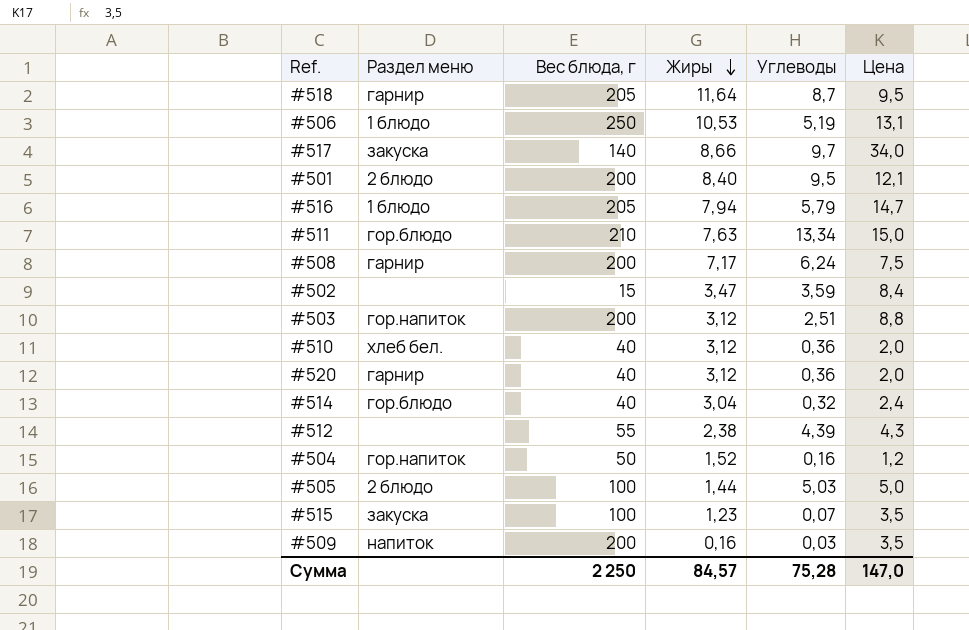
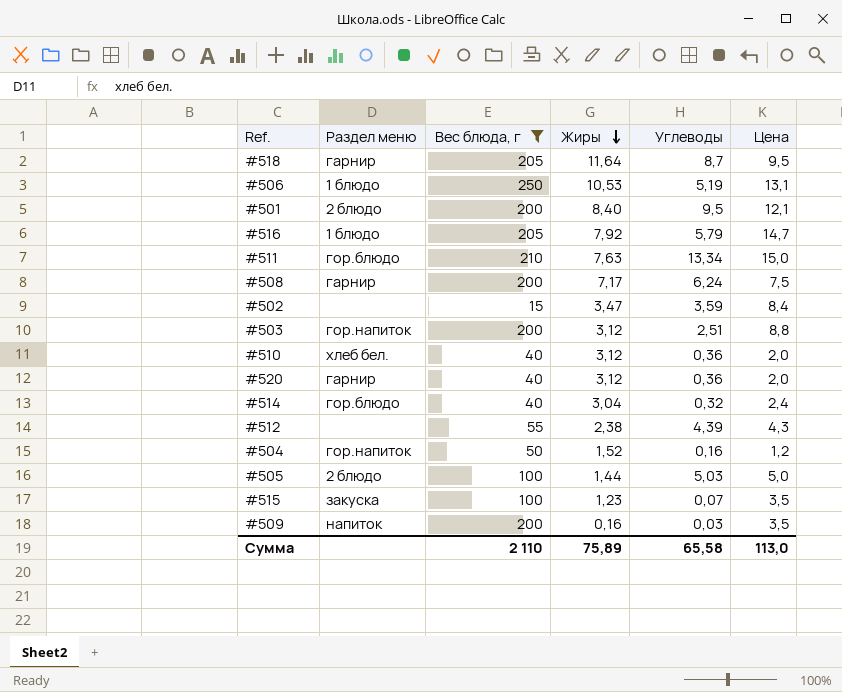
filter: none -> Вес блюда, г != 140
#516 | Жиры: 7,94 -> 7,92
Сумма | Вес блюда, г: 2 250 -> 2 110
Сумма | Жиры: 84,57 -> 75,89
Сумма | Углеводы: 75,28 -> 65,58
Сумма | Цена: 147,0 -> 113,0

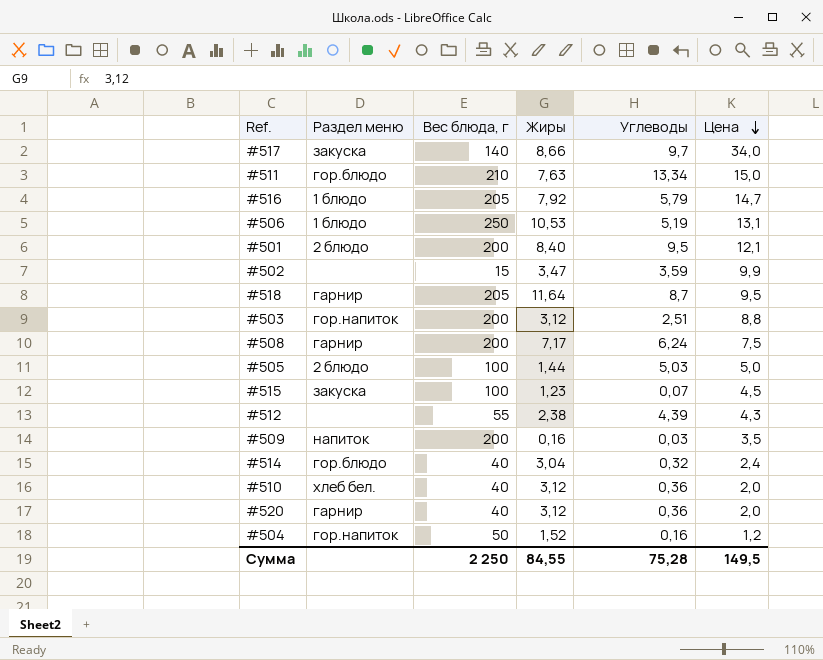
filter: Вес блюда, г != 140 -> none
row order: Жиры descending -> Цена descending
#502 | Цена: 8,4 -> 9,9
#515 | Цена: 3,5 -> 4,5
Сумма | Вес блюда, г: 2 110 -> 2 250
Сумма | Жиры: 75,89 -> 84,55
Сумма | Углеводы: 65,58 -> 75,28
Сумма | Цена: 113,0 -> 149,5

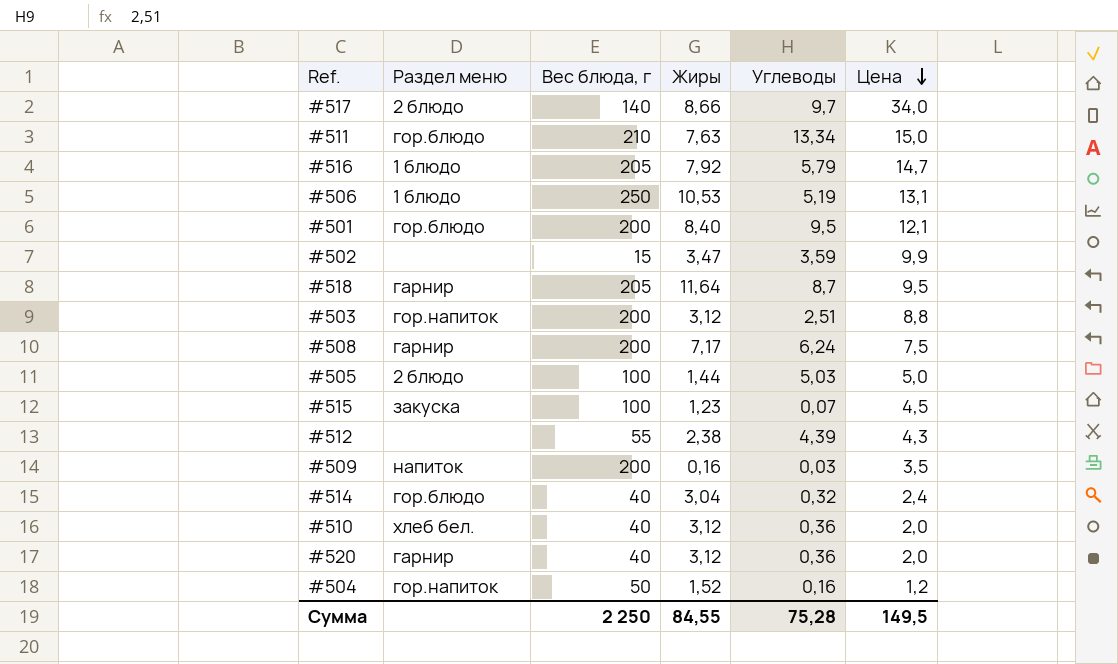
#517 | Раздел меню: закуска -> 2 блюдо
#501 | Раздел меню: 2 блюдо -> гор.блюдо

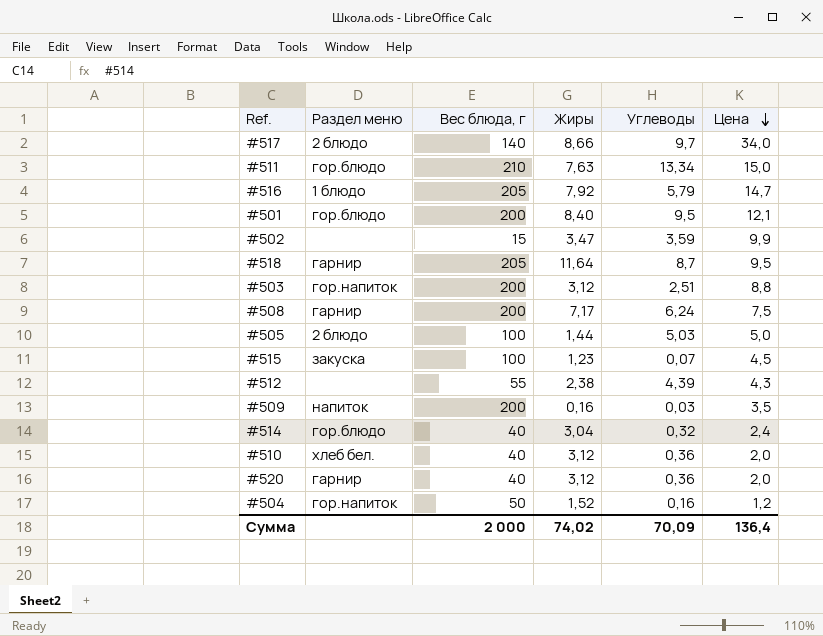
row #506: 1 блюдо | 250 | 10,53 | 5,19 | 13,1 -> none
Сумма | Вес блюда, г: 2 250 -> 2 000
Сумма | Жиры: 84,55 -> 74,02
Сумма | Углеводы: 75,28 -> 70,09
Сумма | Цена: 149,5 -> 136,4

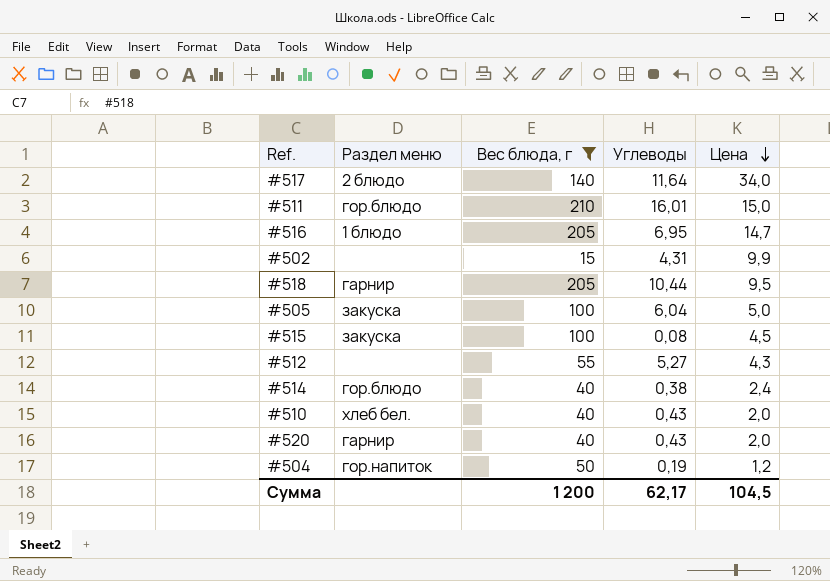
filter: none -> Вес блюда, г != 200
column Жиры | position: 4 -> none
#517 | Углеводы: 9,7 -> 11,64
#511 | Углеводы: 13,34 -> 16,01
#516 | Углеводы: 5,79 -> 6,95
#502 | Углеводы: 3,59 -> 4,31
#518 | Углеводы: 8,7 -> 10,44
#505 | Раздел меню: 2 блюдо -> закуска
#505 | Углеводы: 5,03 -> 6,04
#515 | Углеводы: 0,07 -> 0,08
#512 | Углеводы: 4,39 -> 5,27
#514 | Углеводы: 0,32 -> 0,38
#510 | Углеводы: 0,36 -> 0,43
#520 | Углеводы: 0,36 -> 0,43
#504 | Углеводы: 0,16 -> 0,19
Сумма | Вес блюда, г: 2 000 -> 1 200
Сумма | Углеводы: 70,09 -> 62,17
Сумма | Цена: 136,4 -> 104,5

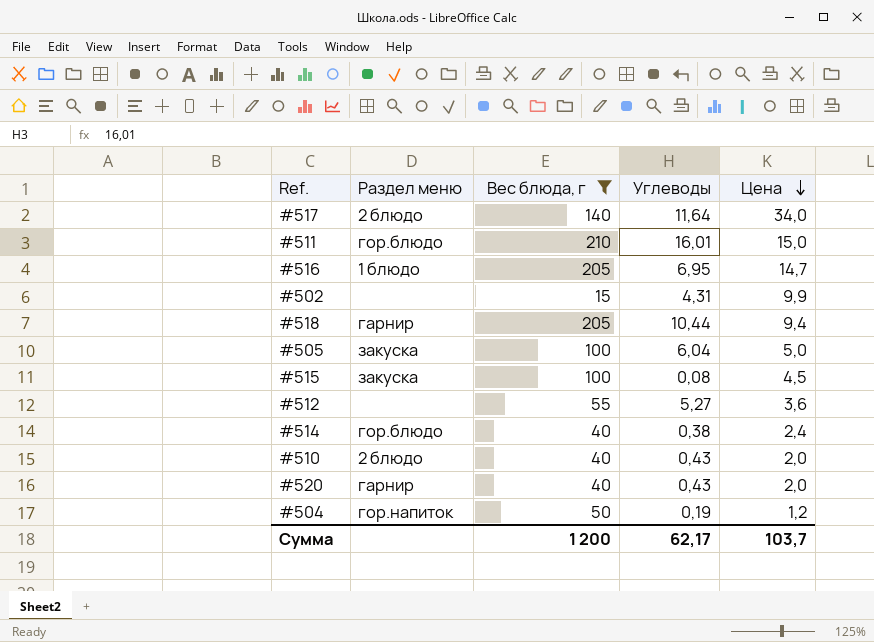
#518 | Цена: 9,5 -> 9,4
#512 | Цена: 4,3 -> 3,6
#510 | Раздел меню: хлеб бел. -> 2 блюдо
Сумма | Цена: 104,5 -> 103,7

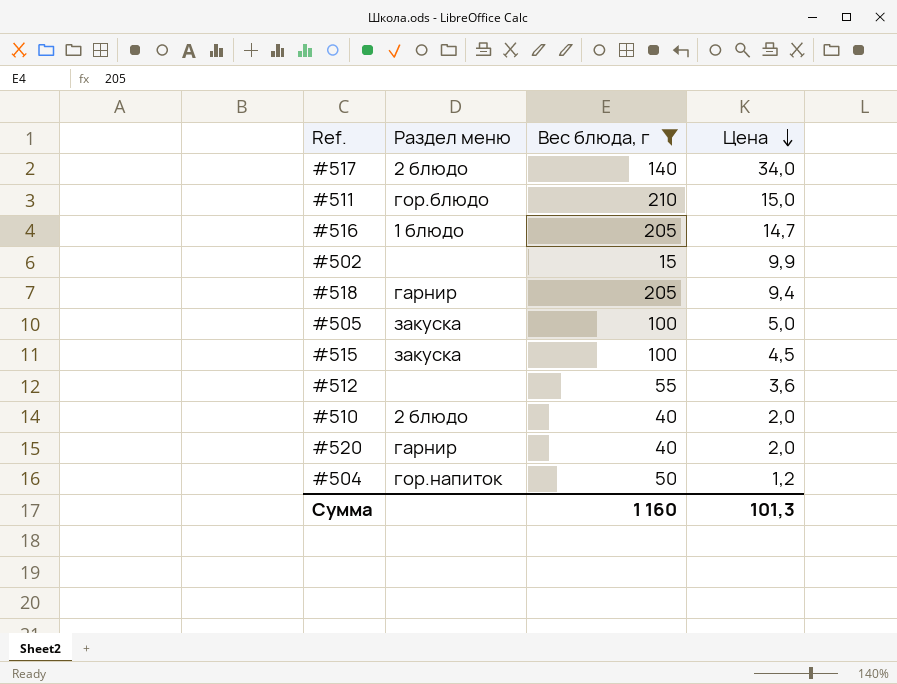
column Углеводы | position: 4 -> none
row #514: гор.блюдо | 40 | 0,38 | 2,4 -> none
Сумма | Вес блюда, г: 1 200 -> 1 160
Сумма | Цена: 103,7 -> 101,3

